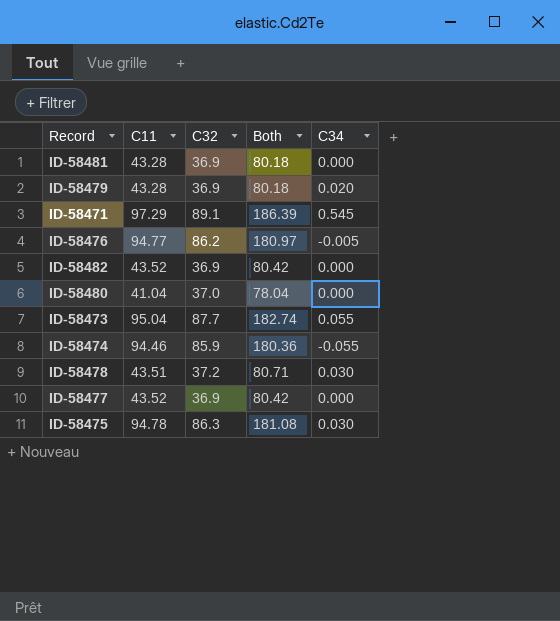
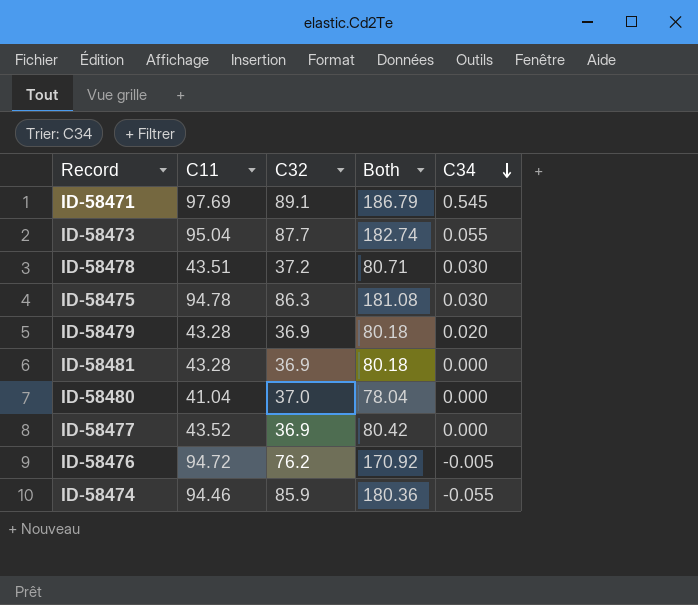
row order: none -> C34 descending
row ID-58482: 43.52 | 36.9 | 80.42 | 0.000 -> none
ID-58471 | C11: 97.29 -> 97.69
ID-58471 | Both: 186.39 -> 186.79
ID-58476 | C11: 94.77 -> 94.72
ID-58476 | C32: 86.2 -> 76.2
ID-58476 | Both: 180.97 -> 170.92

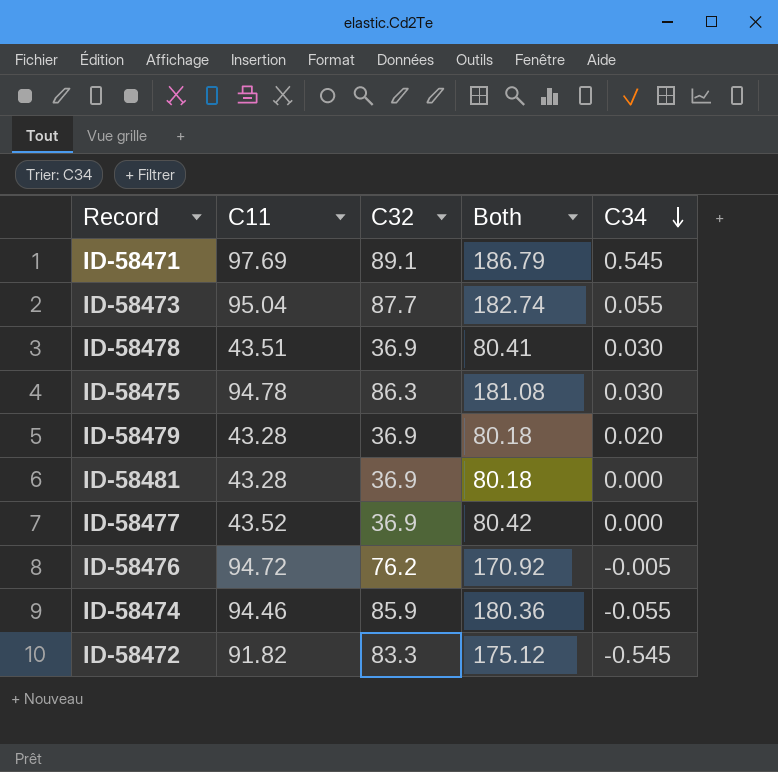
row ID-58480: 41.04 | 37.0 | 78.04 | 0.000 -> none
ID-58478 | C32: 37.2 -> 36.9
ID-58478 | Both: 80.71 -> 80.41
row ID-58472: none -> 91.82 | 83.3 | 175.12 | -0.545

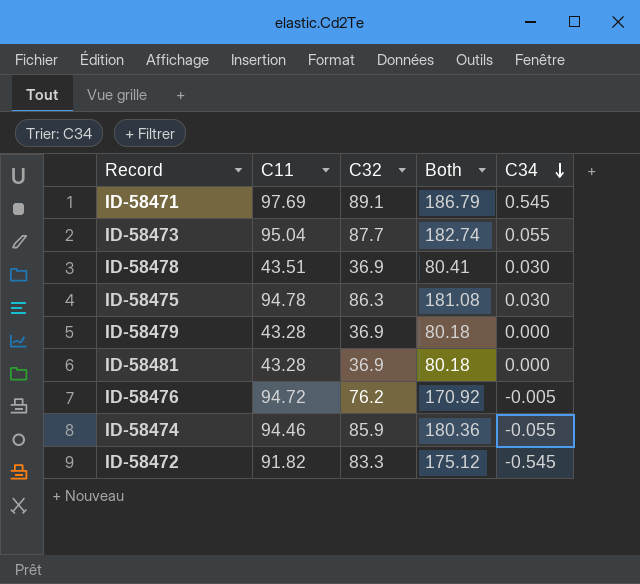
row ID-58477: 43.52 | 36.9 | 80.42 | 0.000 -> none
ID-58479 | C34: 0.020 -> 0.000

